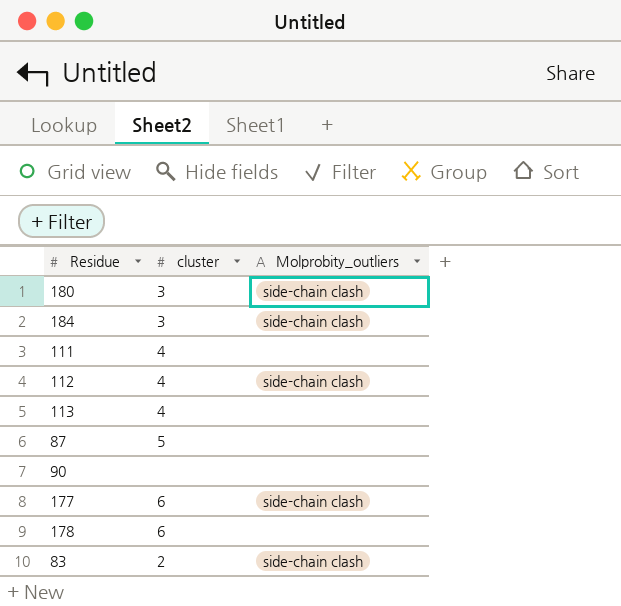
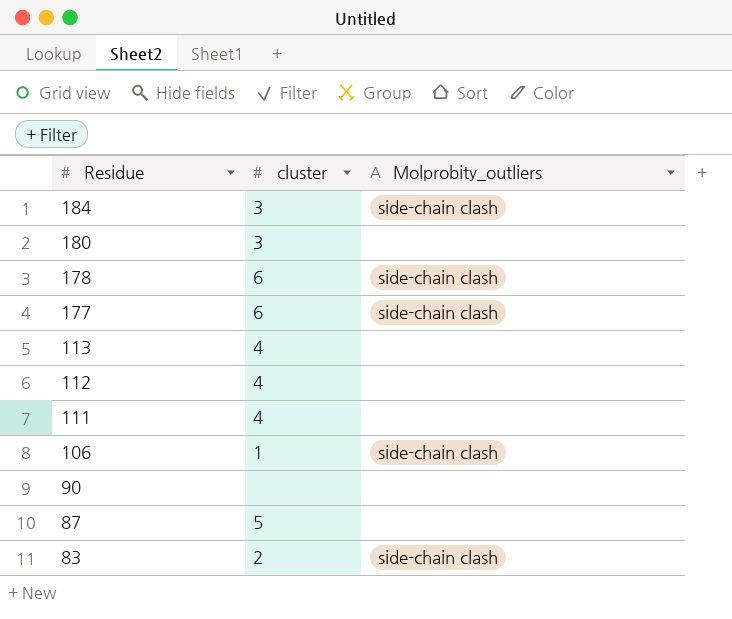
row order: none -> Residue descending
180 | Molprobity_outliers: side-chain clash -> none
178 | Molprobity_outliers: none -> side-chain clash
112 | Molprobity_outliers: side-chain clash -> none
row 106: none -> 1 | side-chain clash

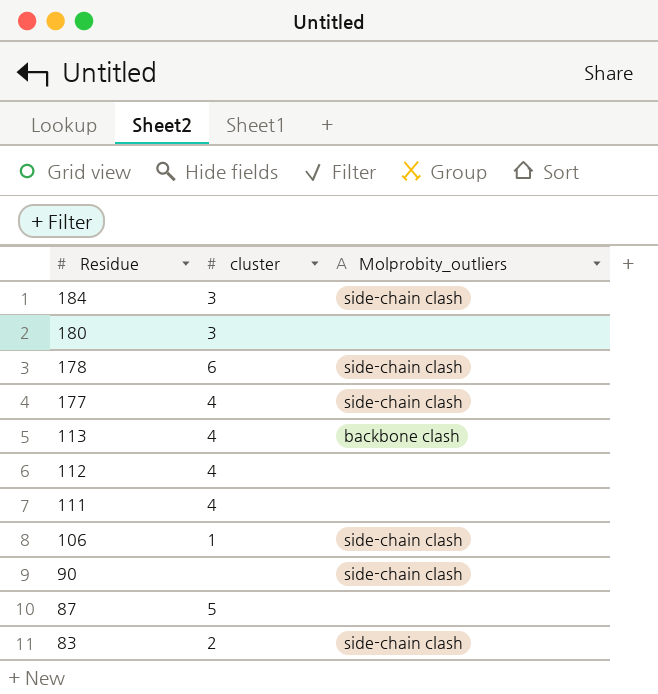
177 | cluster: 6 -> 4
113 | Molprobity_outliers: none -> backbone clash
90 | Molprobity_outliers: none -> side-chain clash

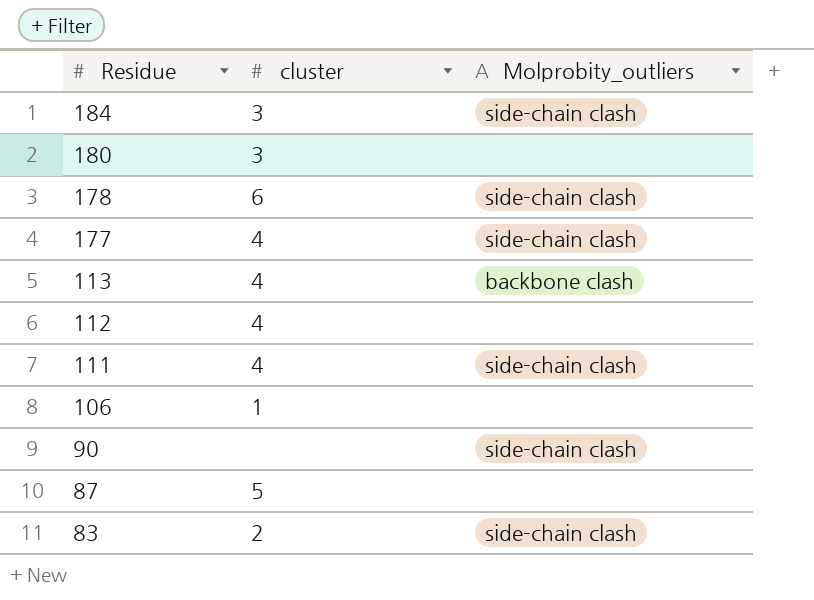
111 | Molprobity_outliers: none -> side-chain clash
106 | Molprobity_outliers: side-chain clash -> none

